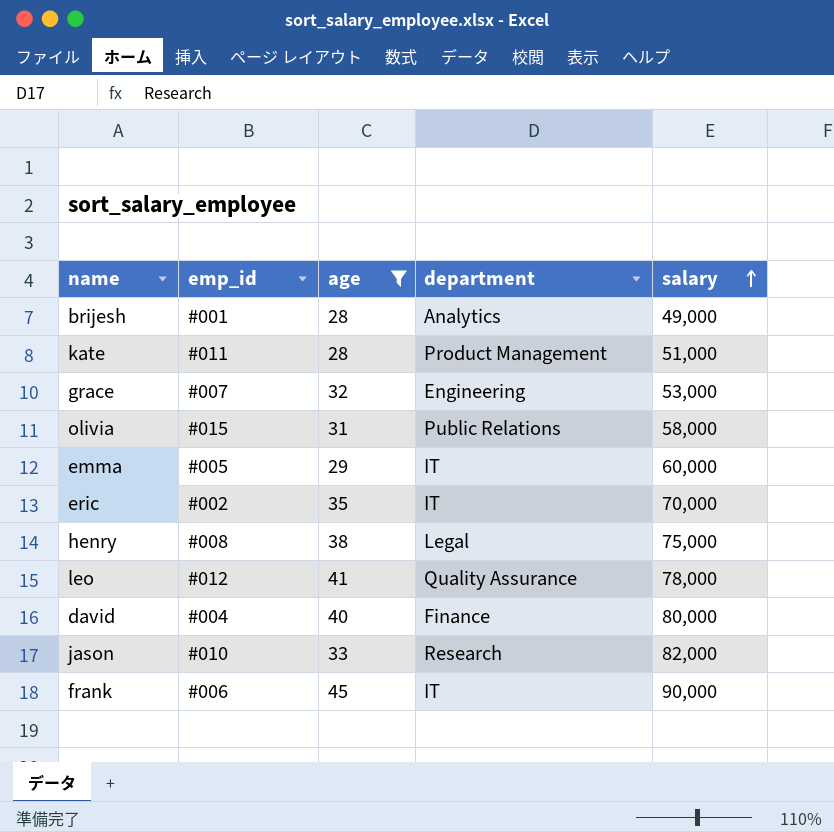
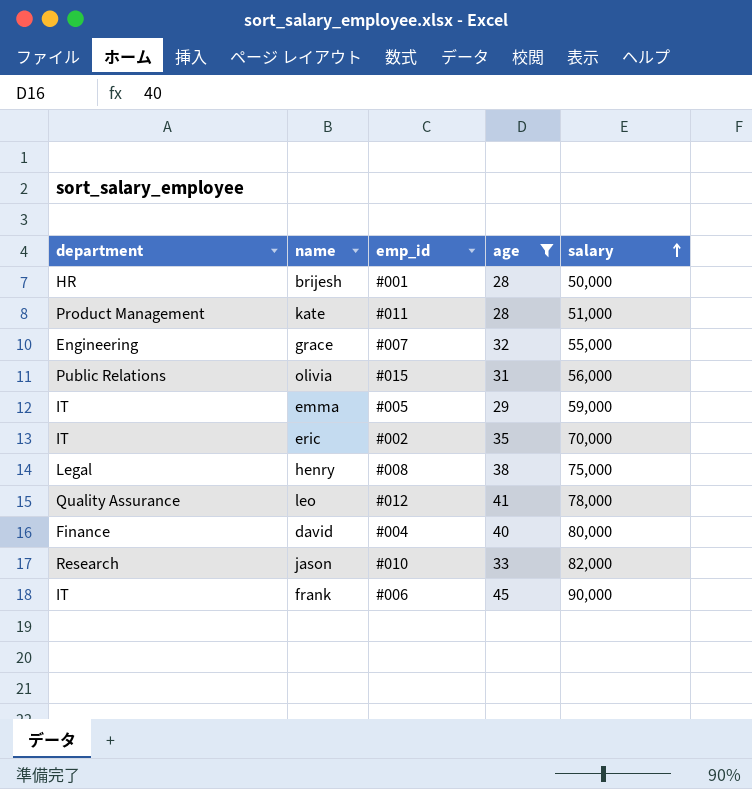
column department | position: 4 -> 1
brijesh | department: Analytics -> HR
brijesh | salary: 49,000 -> 50,000
grace | salary: 53,000 -> 55,000
olivia | salary: 58,000 -> 56,000
emma | salary: 60,000 -> 59,000

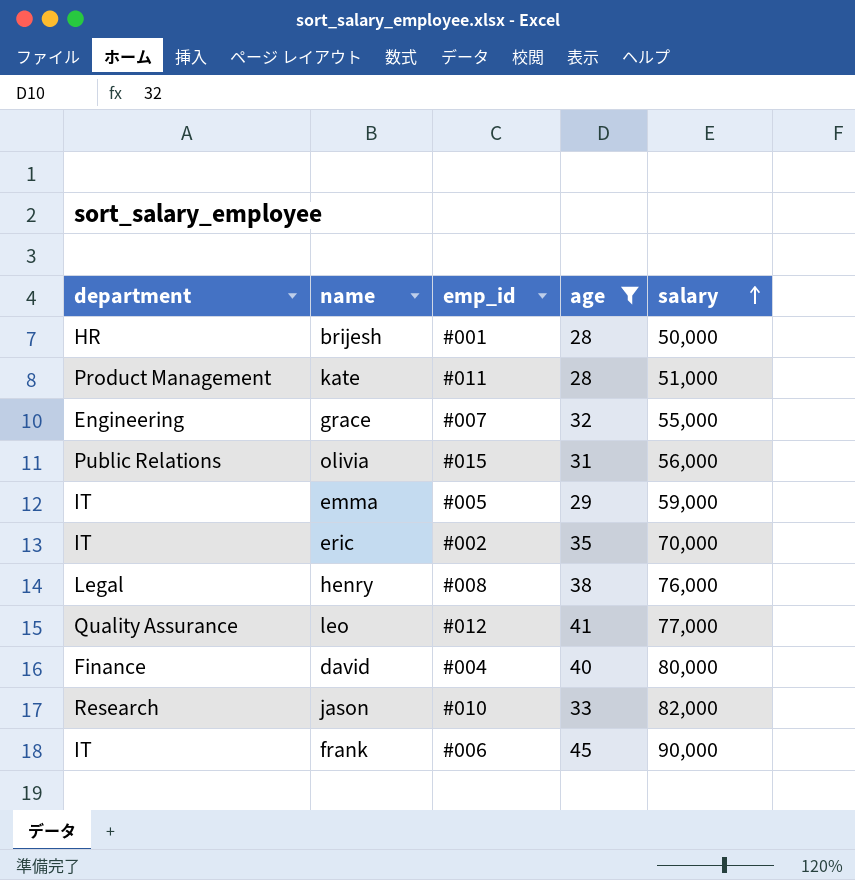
henry | salary: 75,000 -> 76,000
leo | salary: 78,000 -> 77,000

